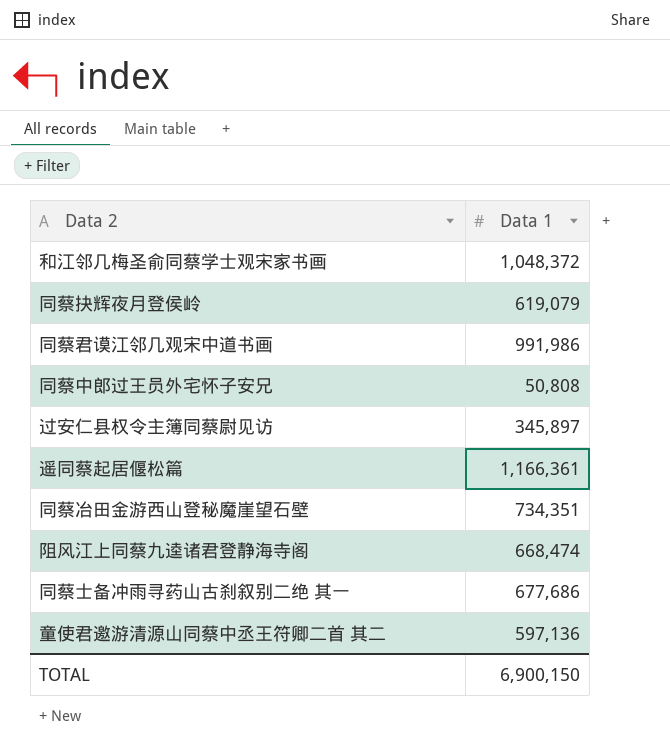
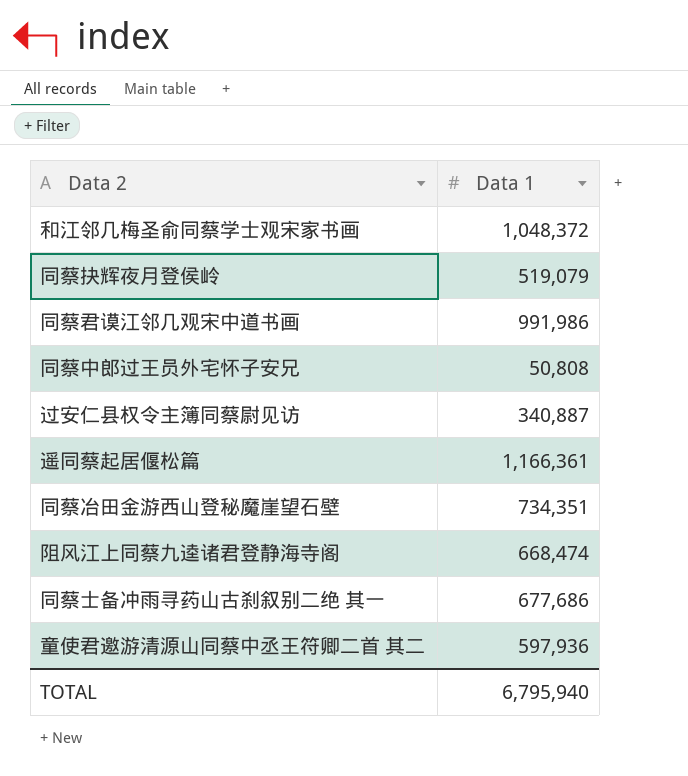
同蔡抉辉夜月登侯岭 | Data 1: 619,079 -> 519,079
过安仁县权令主簿同蔡尉见访 | Data 1: 345,897 -> 340,887
童使君邀游清源山同蔡中丞王符卿二首 其二 | Data 1: 597,136 -> 597,936
TOTAL | Data 1: 6,900,150 -> 6,795,940

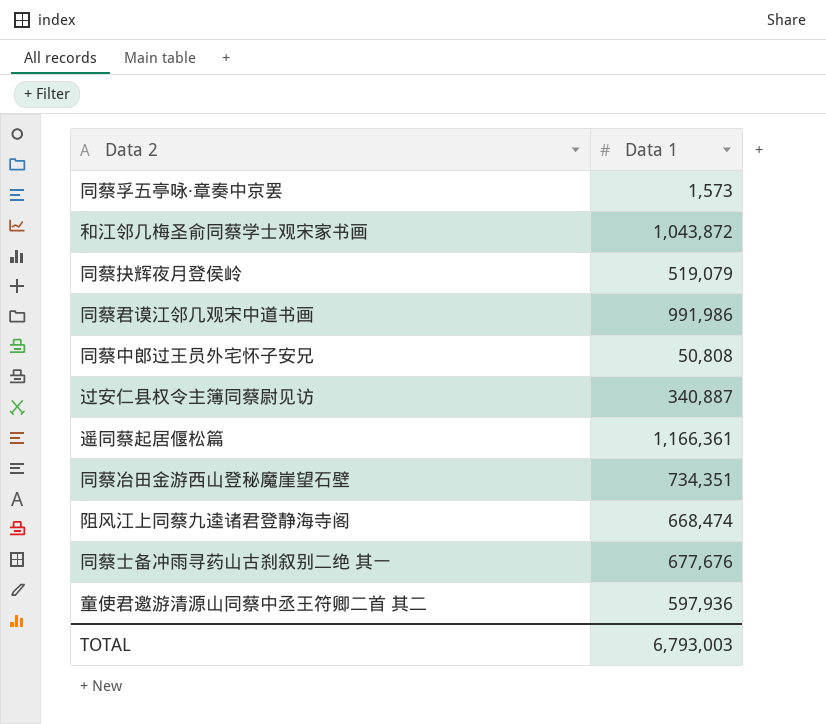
row 同蔡孚五亭咏·章奏中京罢: none -> 1,573
和江邻几梅圣俞同蔡学士观宋家书画 | Data 1: 1,048,372 -> 1,043,872
同蔡士备冲雨寻药山古刹叙别二绝 其一 | Data 1: 677,686 -> 677,676
TOTAL | Data 1: 6,795,940 -> 6,793,003

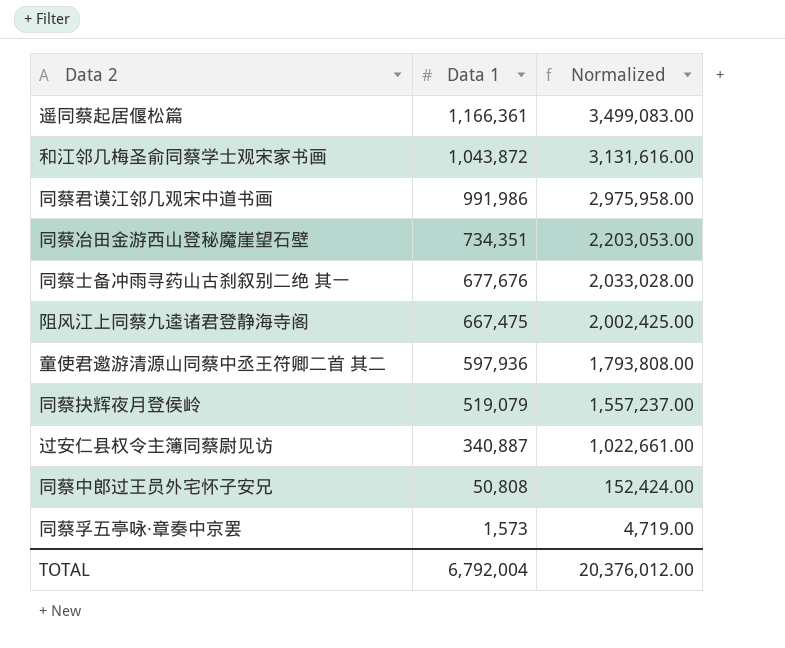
row order: none -> Data 1 descending
column Normalized | formula: none -> [Data 1] * 3
阻风江上同蔡九逵诸君登静海寺阁 | Data 1: 668,474 -> 667,475
TOTAL | Data 1: 6,793,003 -> 6,792,004

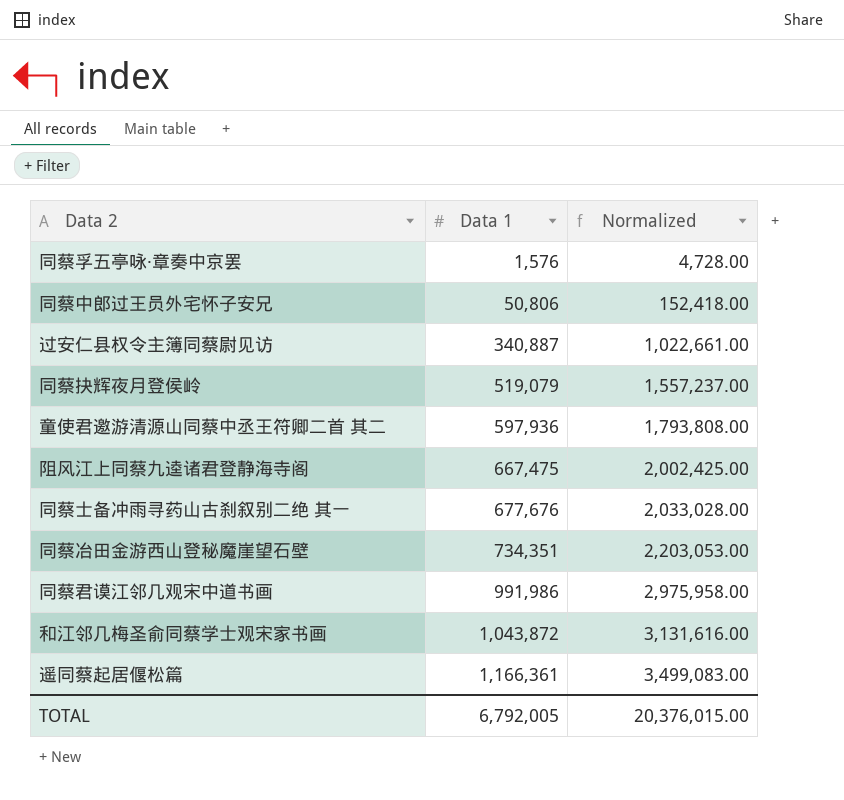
row order: Data 1 descending -> Data 1 ascending
同蔡孚五亭咏·章奏中京罢 | Data 1: 1,573 -> 1,576
同蔡孚五亭咏·章奏中京罢 | Normalized: 4,719.00 -> 4,728.00
同蔡中郎过王员外宅怀子安兄 | Data 1: 50,808 -> 50,806
同蔡中郎过王员外宅怀子安兄 | Normalized: 152,424.00 -> 152,418.00
TOTAL | Data 1: 6,792,004 -> 6,792,005
TOTAL | Normalized: 20,376,012.00 -> 20,376,015.00

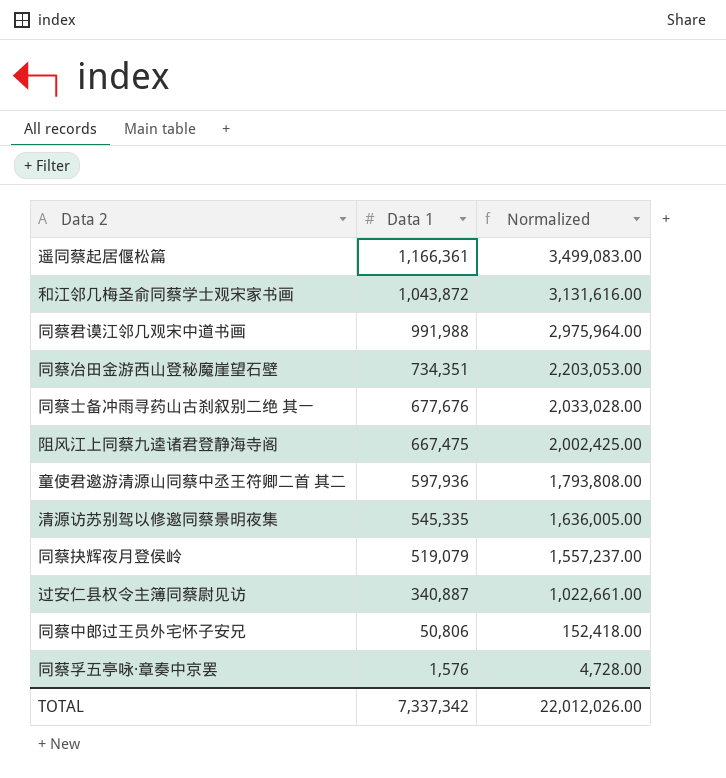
row order: Data 1 ascending -> Data 1 descending
同蔡君谟江邻几观宋中道书画 | Data 1: 991,986 -> 991,988
同蔡君谟江邻几观宋中道书画 | Normalized: 2,975,958.00 -> 2,975,964.00
row 清源访苏别驾以修邀同蔡景明夜集: none -> 545,335 | 1,636,005.00
TOTAL | Data 1: 6,792,005 -> 7,337,342
TOTAL | Normalized: 20,376,015.00 -> 22,012,026.00

